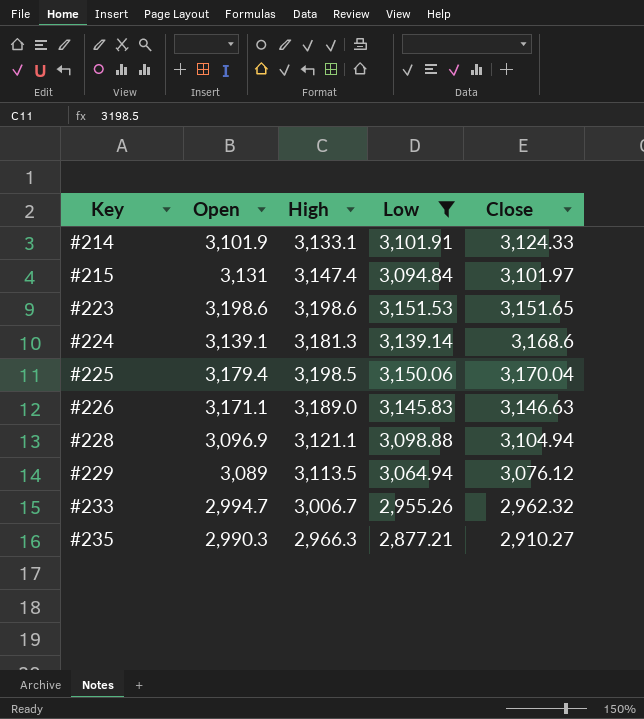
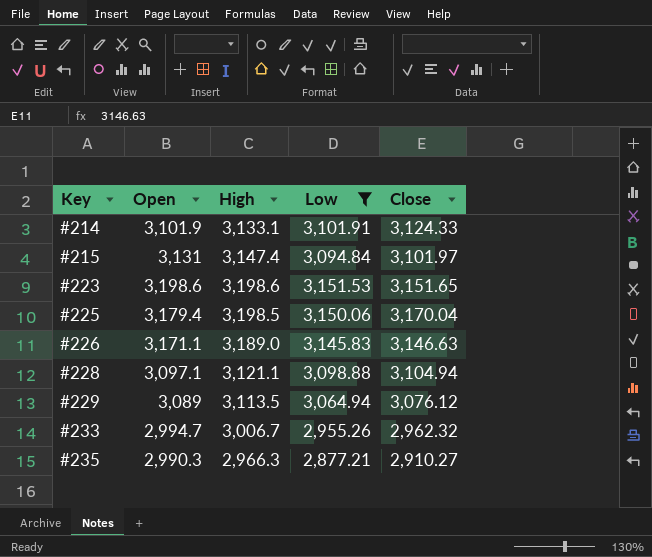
row #224: 3,139.1 | 3,181.3 | 3,139.14 | 3,168.6 -> none
#228 | Open: 3,096.9 -> 3,097.1

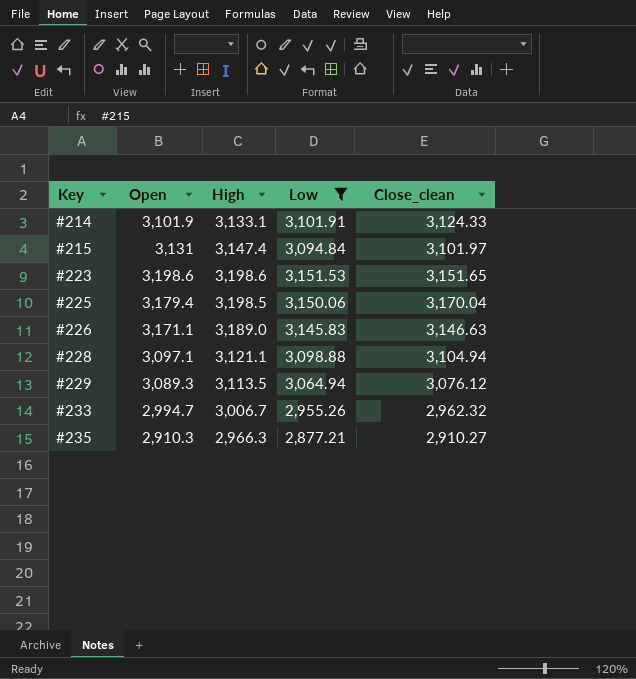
column name: Close -> Close_clean
#229 | Open: 3,089 -> 3,089.3
#235 | Open: 2,990.3 -> 2,910.3

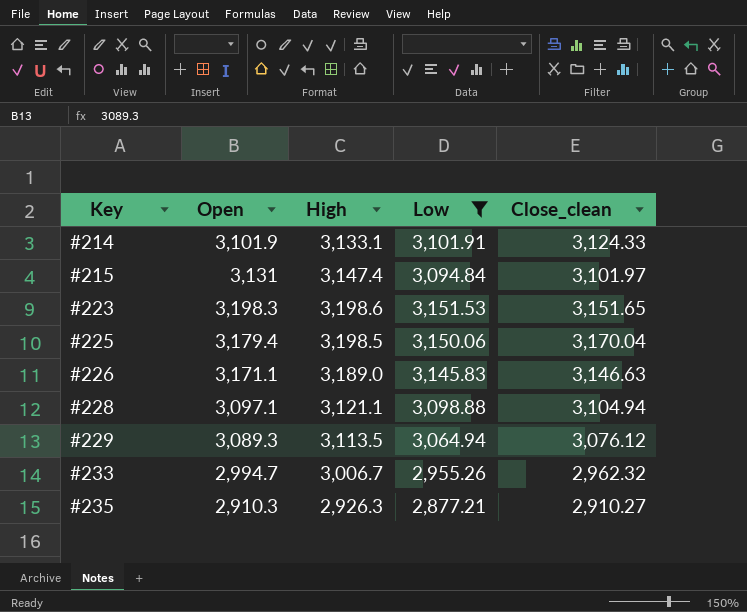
#223 | Open: 3,198.6 -> 3,198.3
#235 | High: 2,966.3 -> 2,926.3

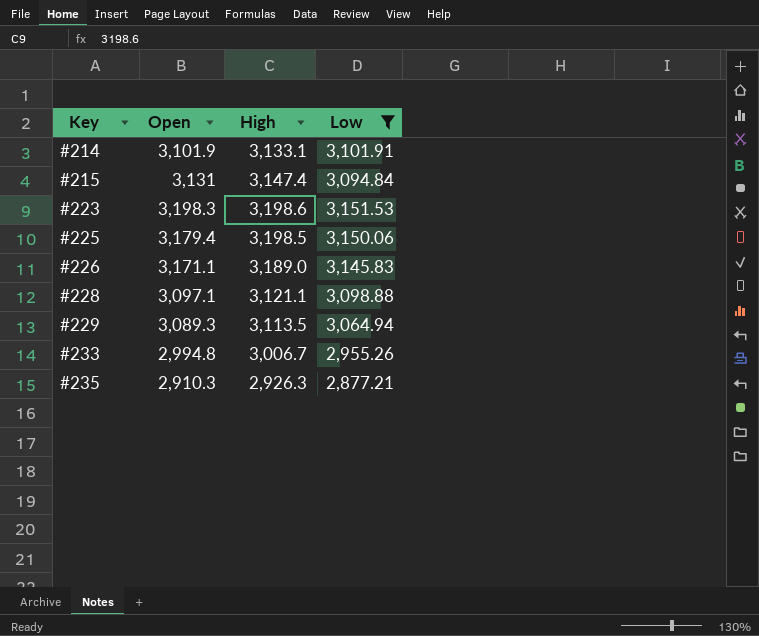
column Close_clean | position: 5 -> none
#233 | Open: 2,994.7 -> 2,994.8

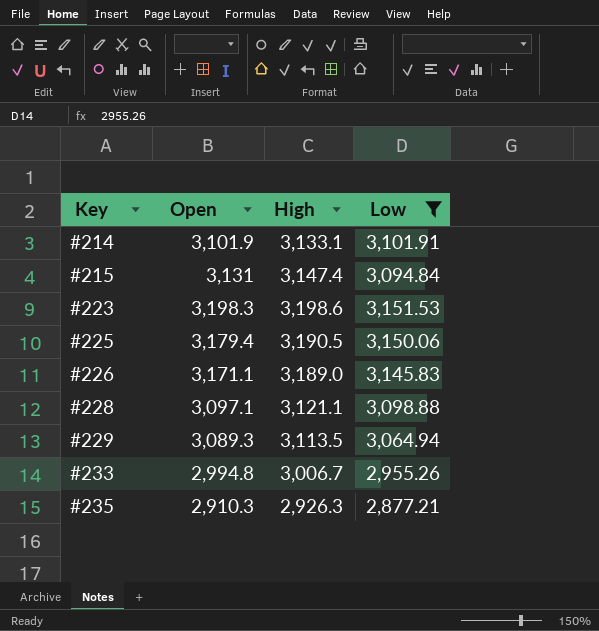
#225 | High: 3,198.5 -> 3,190.5

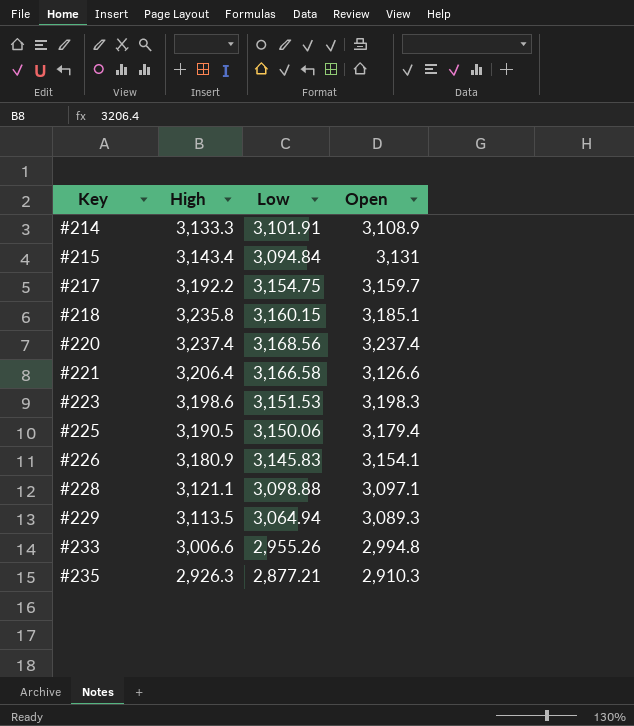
filter: Low <= 3,151.53 -> none
column Open | position: 2 -> 4
#214 | High: 3,133.1 -> 3,133.3
#214 | Open: 3,101.9 -> 3,108.9
#215 | High: 3,147.4 -> 3,143.4
#226 | High: 3,189.0 -> 3,180.9
#226 | Open: 3,171.1 -> 3,154.1
#233 | High: 3,006.7 -> 3,006.6

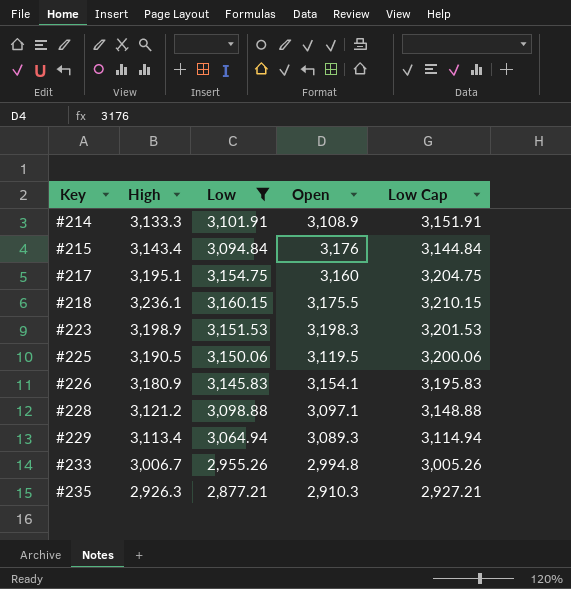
filter: none -> Low <= 3,160.15
column Low Cap | formula: none -> [Low] + 50
#215 | Open: 3,131 -> 3,176
#217 | High: 3,192.2 -> 3,195.1
#217 | Open: 3,159.7 -> 3,160
#218 | High: 3,235.8 -> 3,236.1
#218 | Open: 3,185.1 -> 3,175.5
#223 | High: 3,198.6 -> 3,198.9
#225 | Open: 3,179.4 -> 3,119.5
#228 | High: 3,121.1 -> 3,121.2
#229 | High: 3,113.5 -> 3,113.4
#233 | High: 3,006.6 -> 3,006.7

